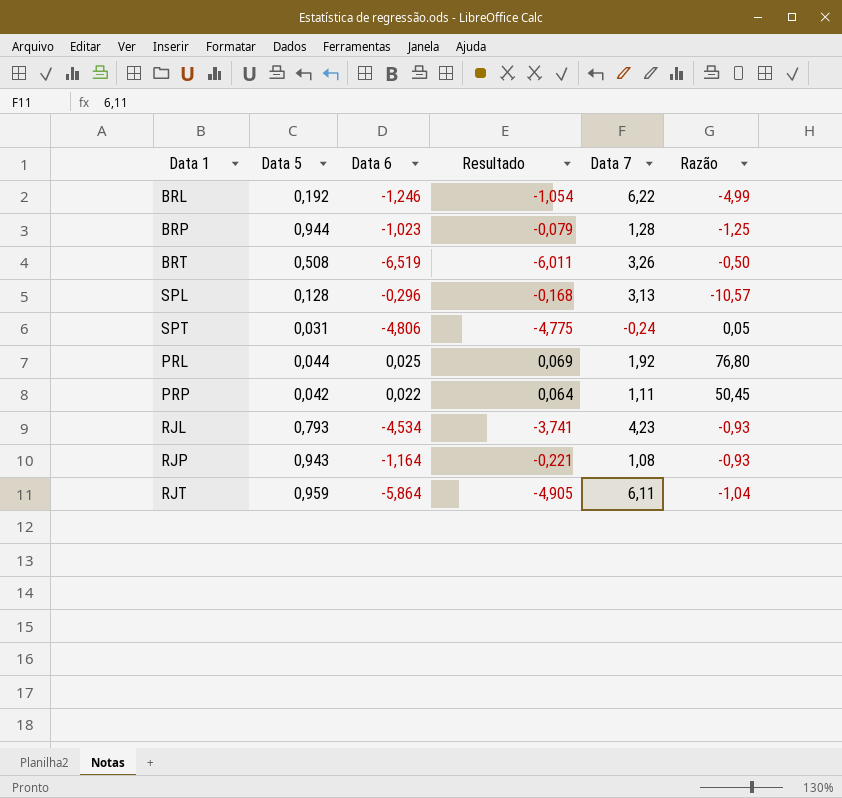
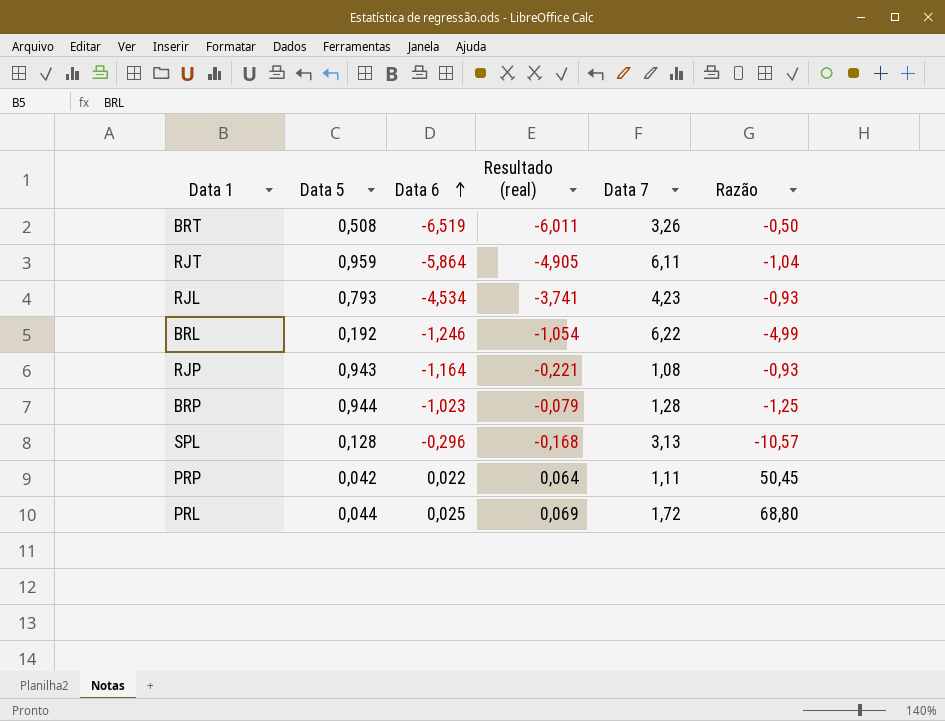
row order: none -> Data 6 ascending
column name: Resultado -> Resultado (real)
row SPT: 0,031 | -4,806 | -4,775 | -0,24 | 0,05 -> none
PRL | Data 7: 1,92 -> 1,72
PRL | Razão: 76,80 -> 68,80

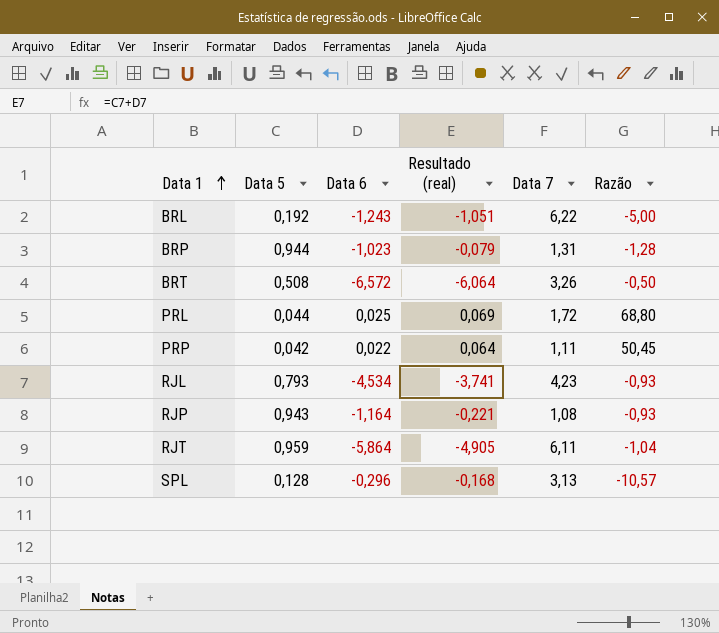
row order: Data 6 ascending -> Data 1 ascending
BRL | Data 6: -1,246 -> -1,243
BRL | Resultado (real): -1,054 -> -1,051
BRL | Razão: -4,99 -> -5,00
BRP | Data 7: 1,28 -> 1,31
BRP | Razão: -1,25 -> -1,28
BRT | Data 6: -6,519 -> -6,572
BRT | Resultado (real): -6,011 -> -6,064

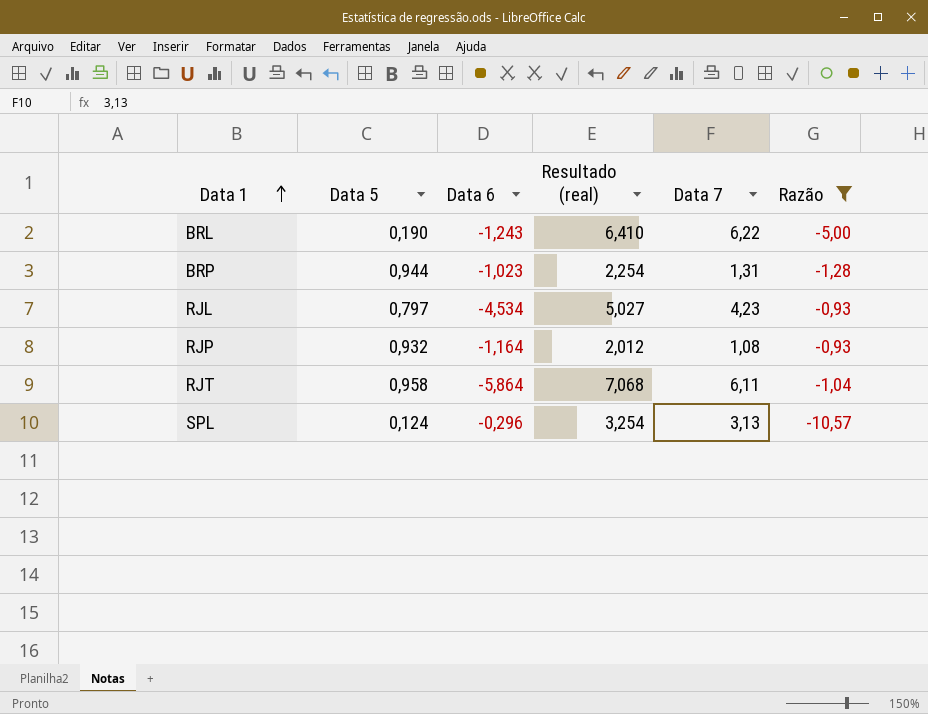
filter: none -> Razão <= -0,93
column Resultado (real) | formula: [Data 5] + [Data 6] -> [Data 5] + [Data 7]
BRL | Data 5: 0,192 -> 0,190
RJL | Data 5: 0,793 -> 0,797
RJP | Data 5: 0,943 -> 0,932
RJT | Data 5: 0,959 -> 0,958
SPL | Data 5: 0,128 -> 0,124

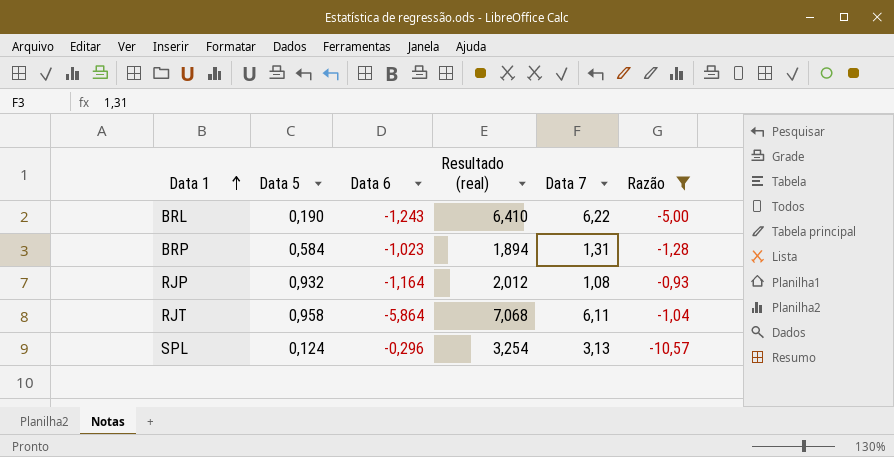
row RJL: 0,797 | -4,534 | 5,027 | 4,23 | -0,93 -> none
BRP | Data 5: 0,944 -> 0,584
BRP | Resultado (real): 2,254 -> 1,894

